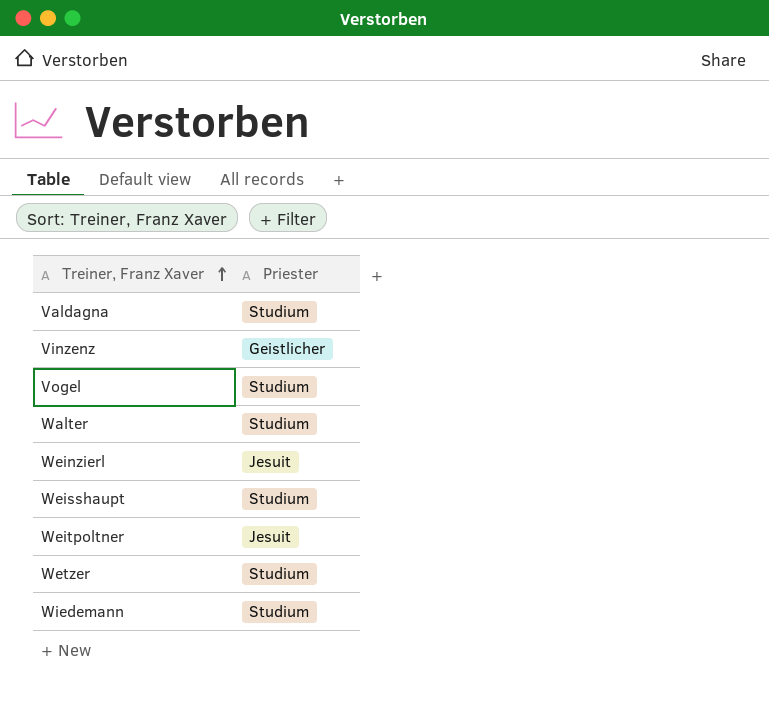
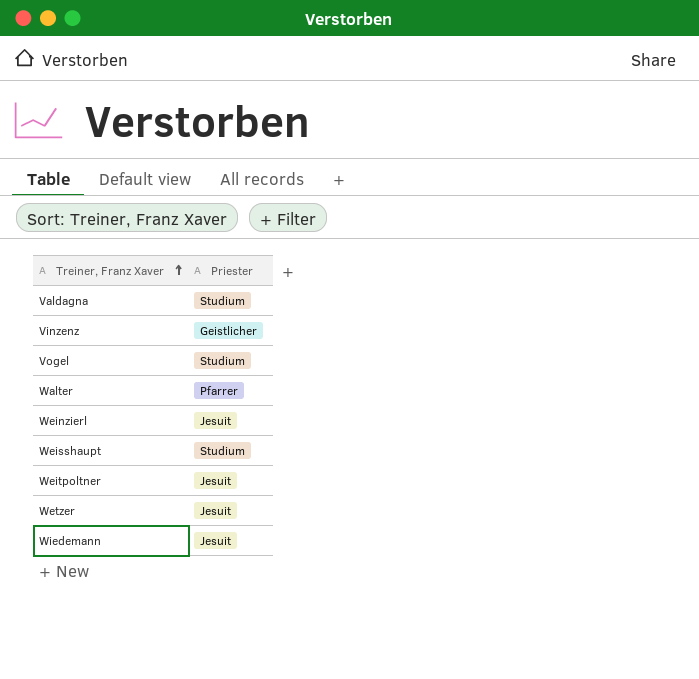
Walter | Priester: Studium -> Pfarrer
Wetzer | Priester: Studium -> Jesuit
Wiedemann | Priester: Studium -> Jesuit

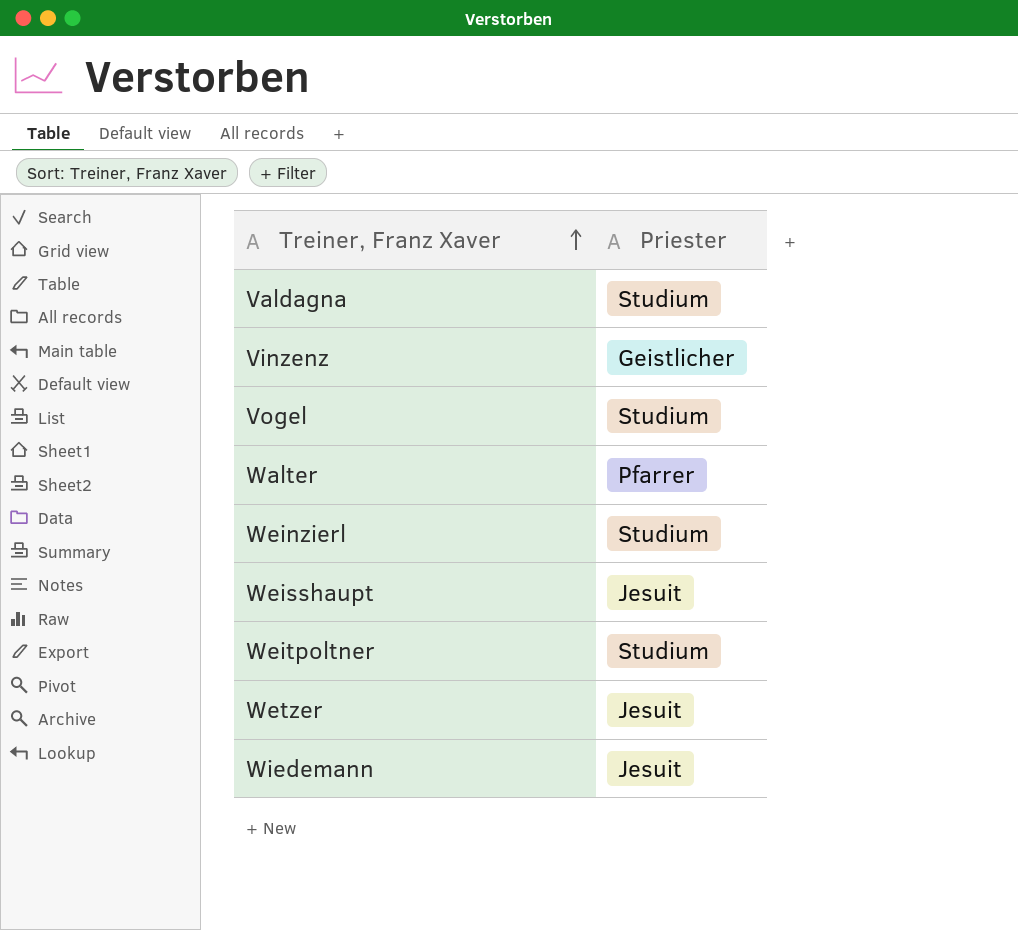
Weinzierl | Priester: Jesuit -> Studium
Weisshaupt | Priester: Studium -> Jesuit
Weitpoltner | Priester: Jesuit -> Studium

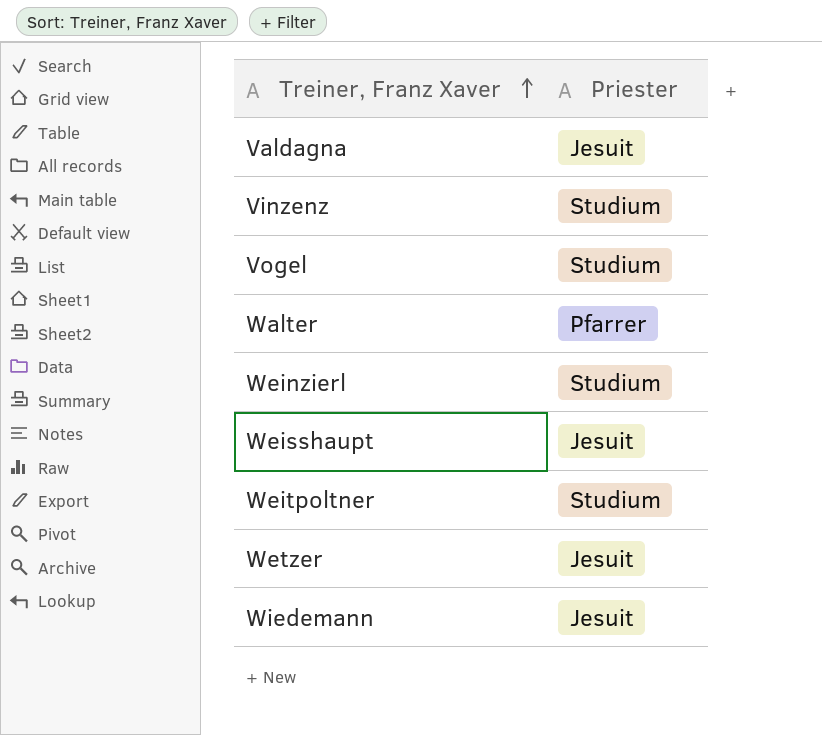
Valdagna | Priester: Studium -> Jesuit
Vinzenz | Priester: Geistlicher -> Studium

